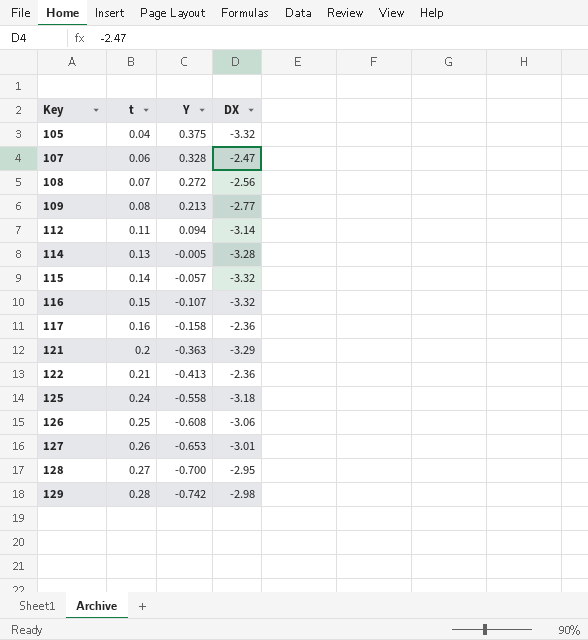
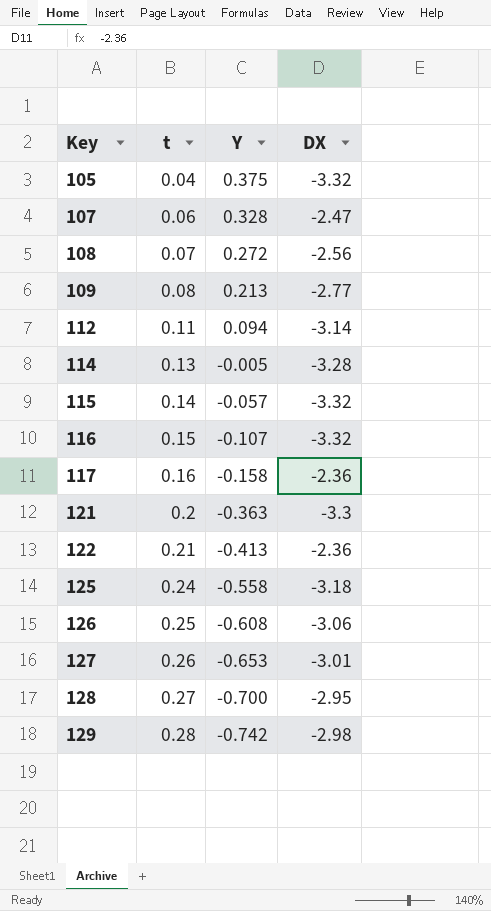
121 | DX: -3.29 -> -3.3

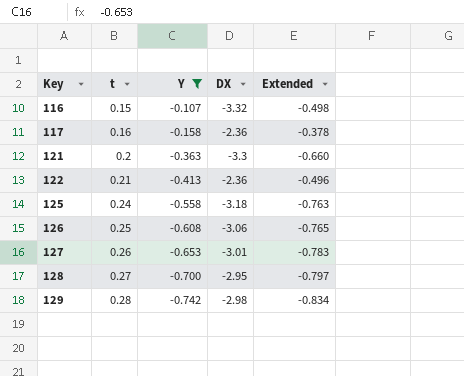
filter: none -> Y <= -0.107
column Extended | formula: none -> [t] * [DX]

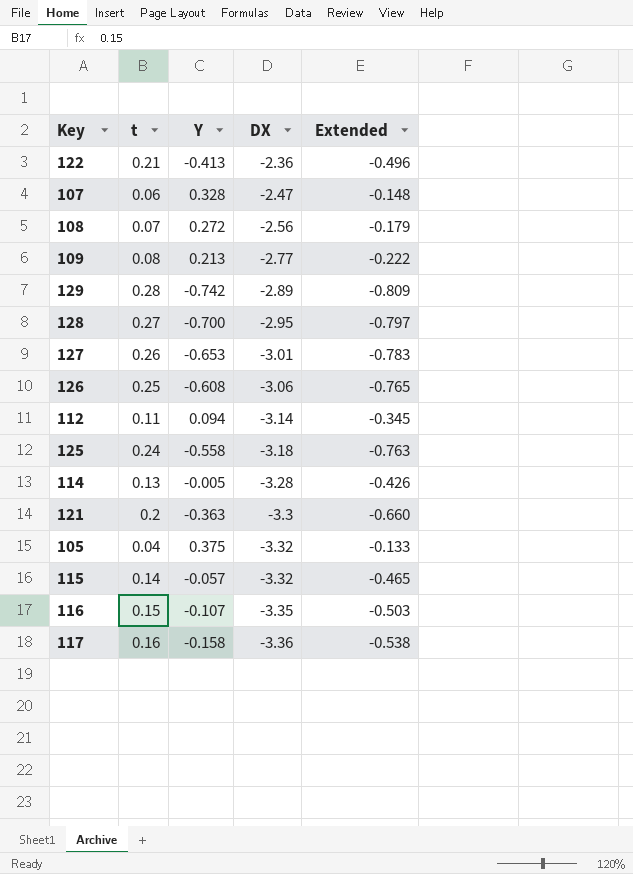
filter: Y <= -0.107 -> none
row order: Key ascending -> DX descending
129 | DX: -2.98 -> -2.89
129 | Extended: -0.834 -> -0.809
116 | DX: -3.32 -> -3.35
116 | Extended: -0.498 -> -0.503
117 | DX: -2.36 -> -3.36
117 | Extended: -0.378 -> -0.538

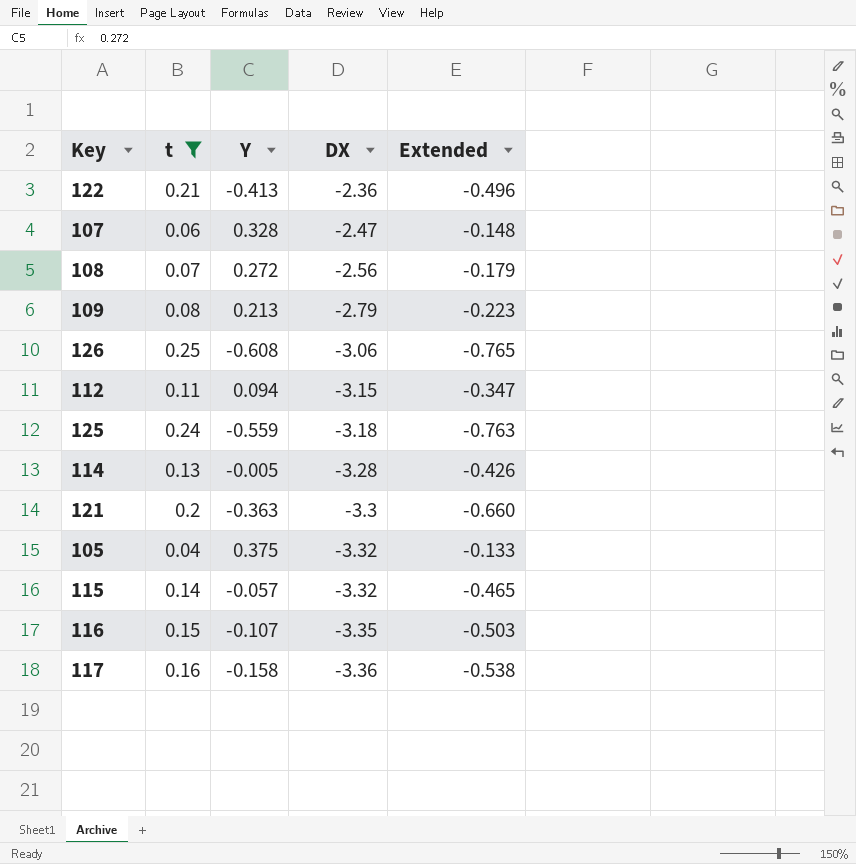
filter: none -> t <= 0.25
109 | DX: -2.77 -> -2.79
109 | Extended: -0.222 -> -0.223
112 | DX: -3.14 -> -3.15
112 | Extended: -0.345 -> -0.347
125 | Y: -0.558 -> -0.559

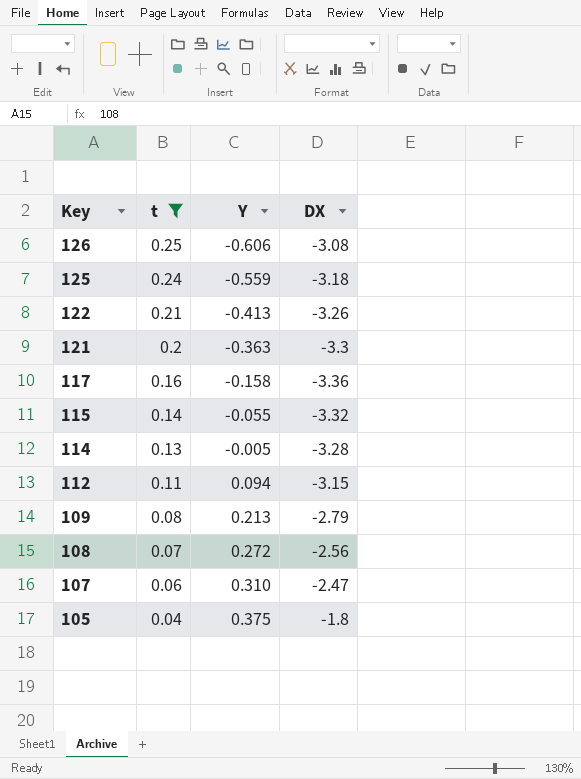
row order: DX descending -> Key descending
column Extended | formula: [t] * [DX] -> none
row 116: 0.15 | -0.107 | -3.35 | -0.503 -> none
126 | Y: -0.608 -> -0.606
126 | DX: -3.06 -> -3.08
122 | DX: -2.36 -> -3.26
115 | Y: -0.057 -> -0.055
107 | Y: 0.328 -> 0.310
105 | DX: -3.32 -> -1.8

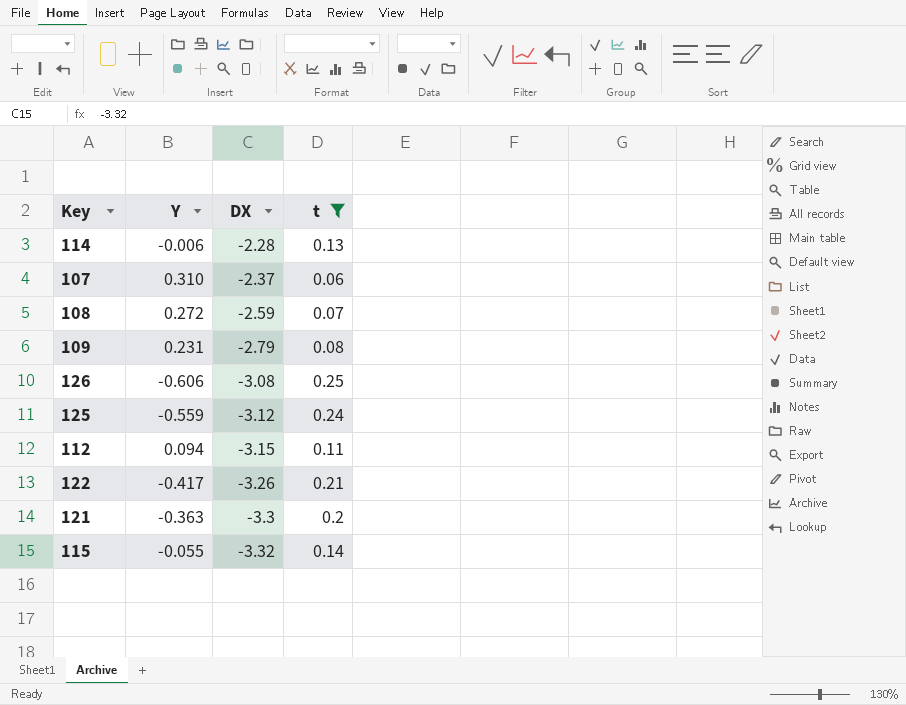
row order: Key descending -> DX descending
column t | position: 2 -> 4
row 117: 0.16 | -0.158 | -3.36 -> none
row 105: 0.04 | 0.375 | -1.8 -> none
114 | Y: -0.005 -> -0.006
114 | DX: -3.28 -> -2.28
107 | DX: -2.47 -> -2.37
108 | DX: -2.56 -> -2.59
109 | Y: 0.213 -> 0.231
125 | DX: -3.18 -> -3.12
122 | Y: -0.413 -> -0.417

